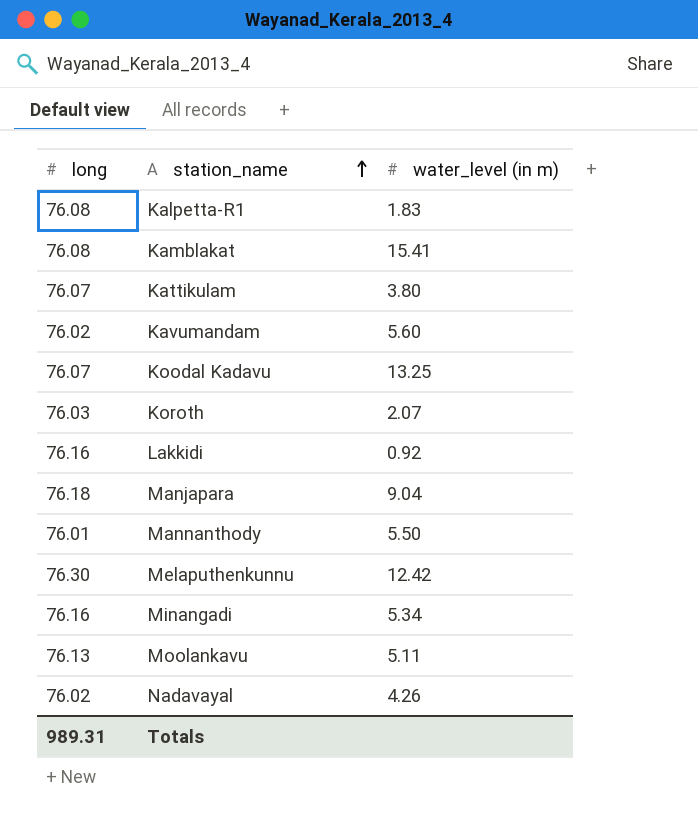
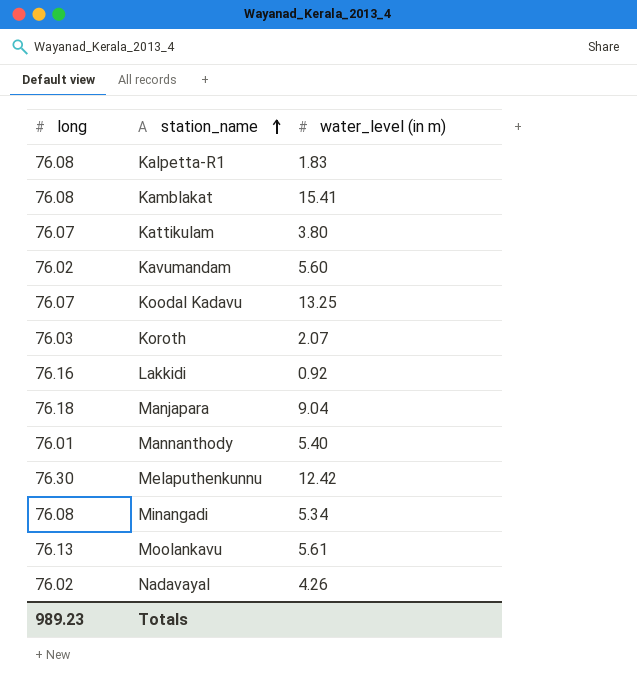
Mannanthody | water_level (in m): 5.50 -> 5.40
Minangadi | long: 76.16 -> 76.08
Moolankavu | water_level (in m): 5.11 -> 5.61
Totals | long: 989.31 -> 989.23

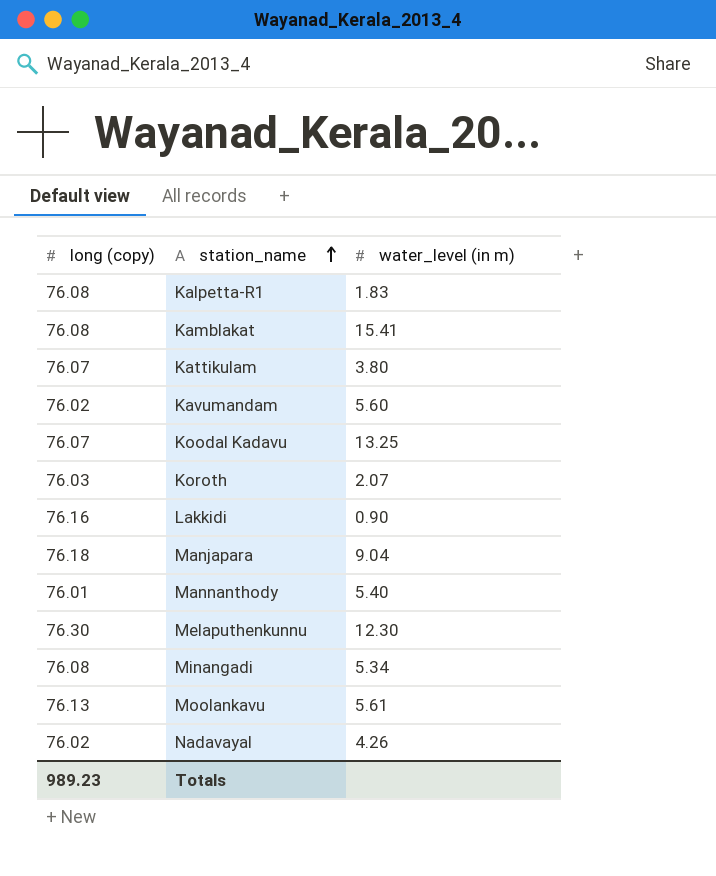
column name: long -> long (copy)
Lakkidi | water_level (in m): 0.92 -> 0.90
Melaputhenkunnu | water_level (in m): 12.42 -> 12.30

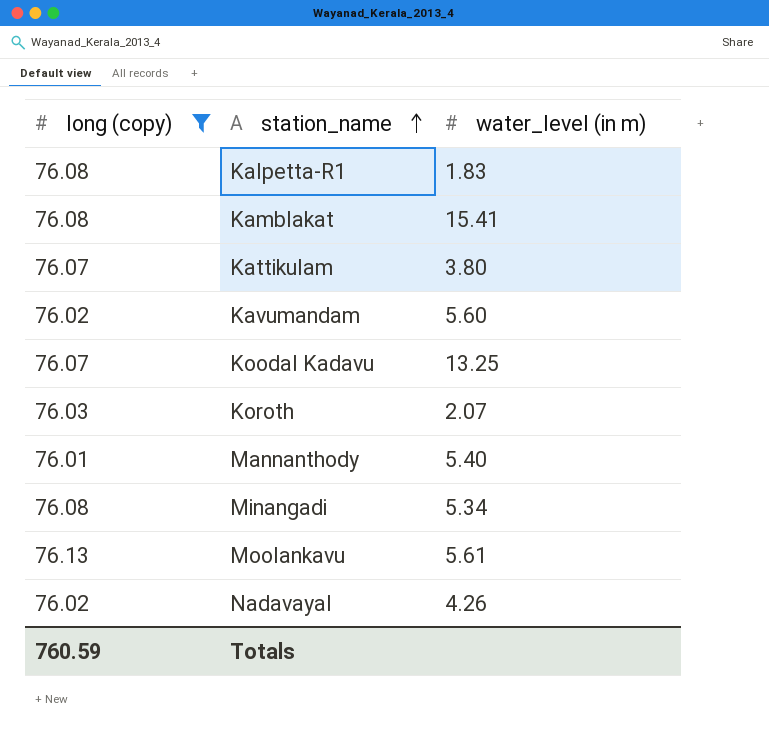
filter: none -> long (copy) <= 76.13
Totals | long (copy): 989.23 -> 760.59

